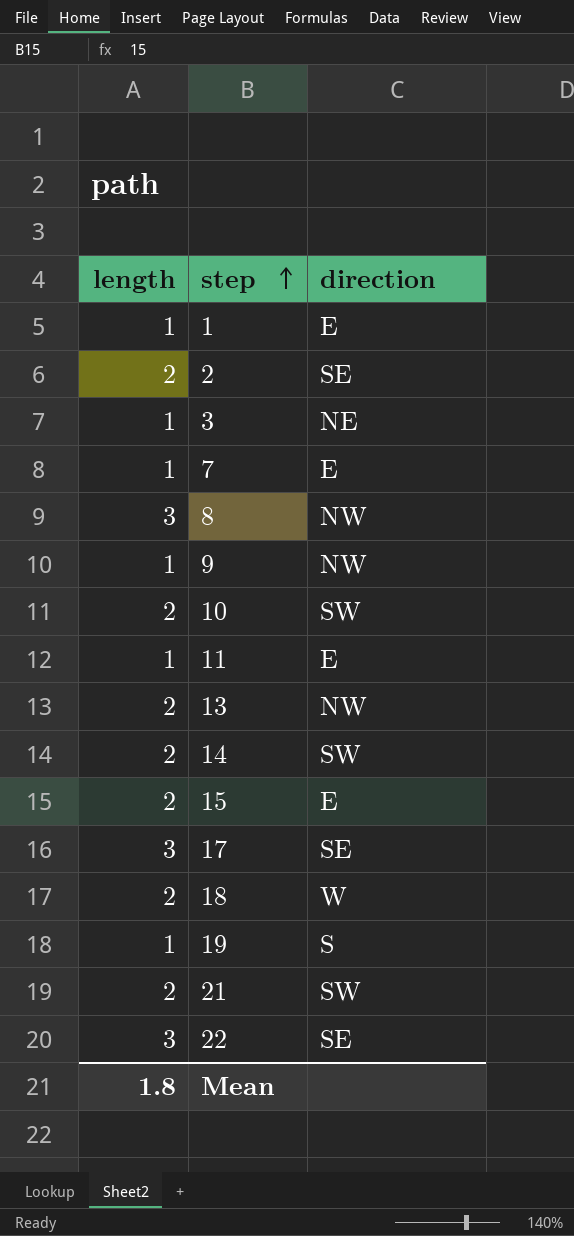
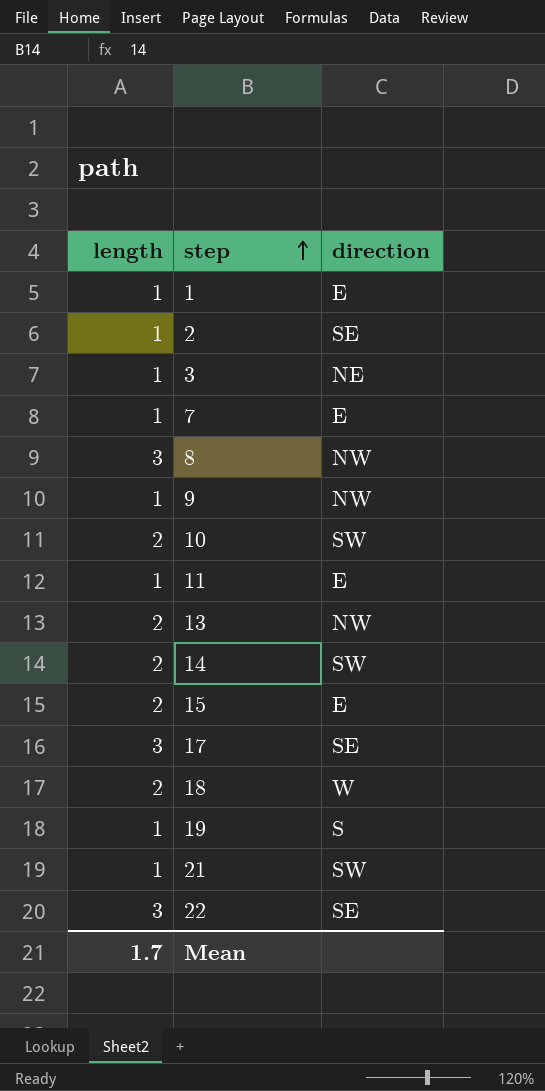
2 | length: 2 -> 1
21 | length: 2 -> 1
Mean | length: 1.8 -> 1.7

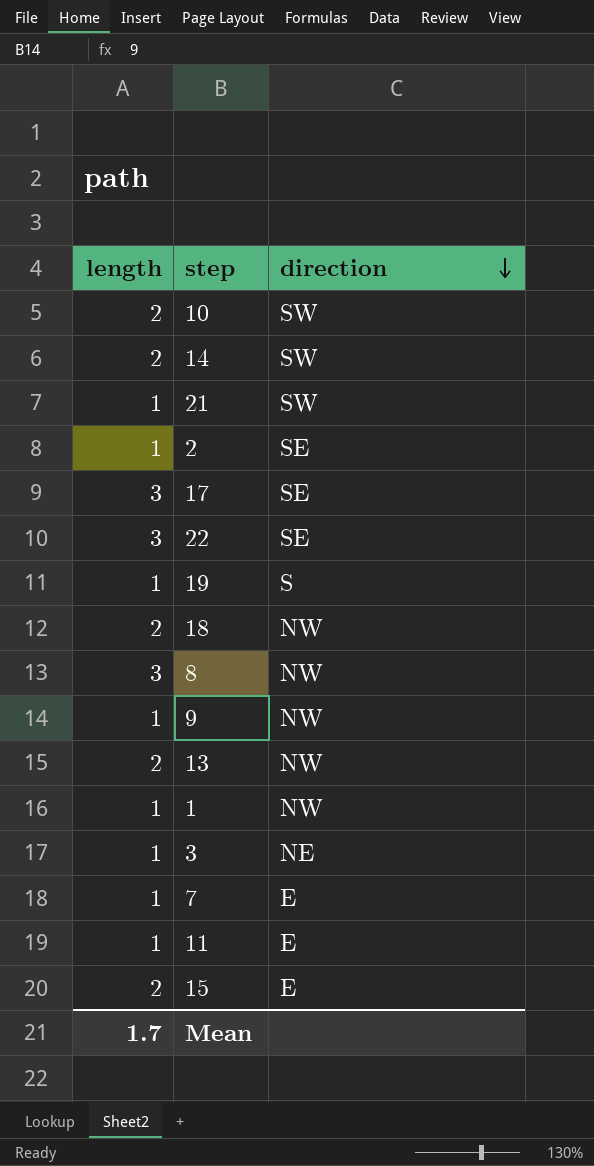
row order: step ascending -> direction descending
18 | direction: W -> NW
1 | direction: E -> NW

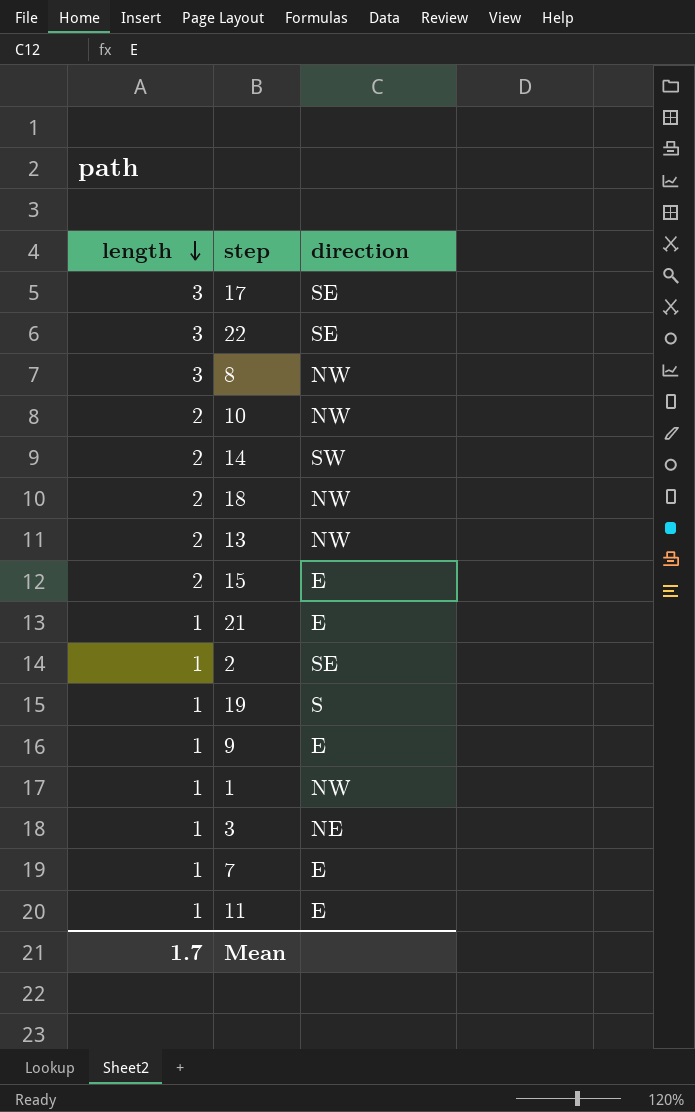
row order: direction descending -> length descending
10 | direction: SW -> NW
21 | direction: SW -> E
9 | direction: NW -> E

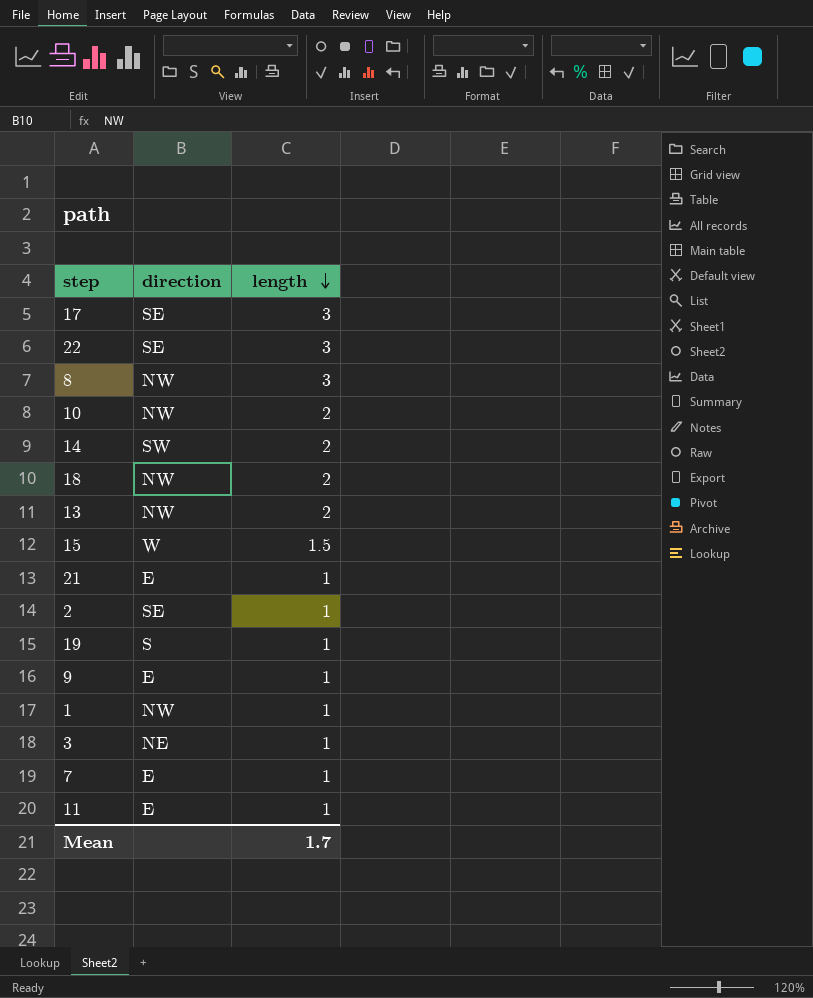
column length | position: 1 -> 3
15 | direction: E -> W
15 | length: 2 -> 1.5

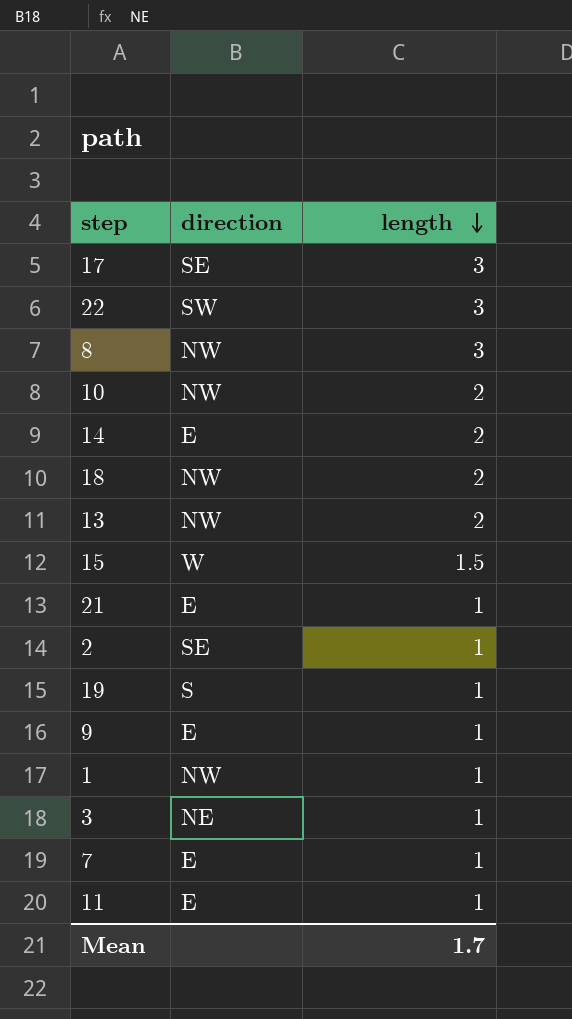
22 | direction: SE -> SW
14 | direction: SW -> E

